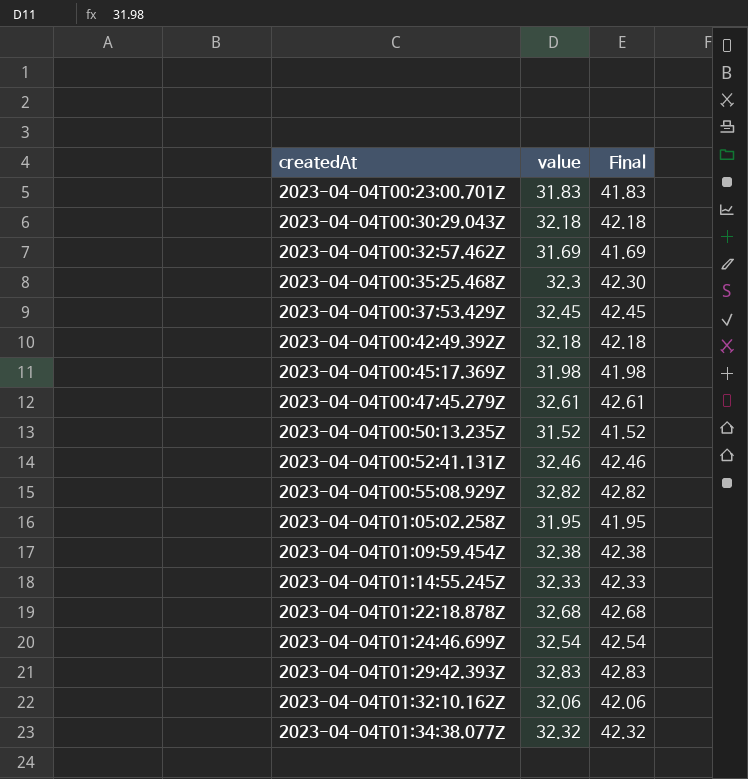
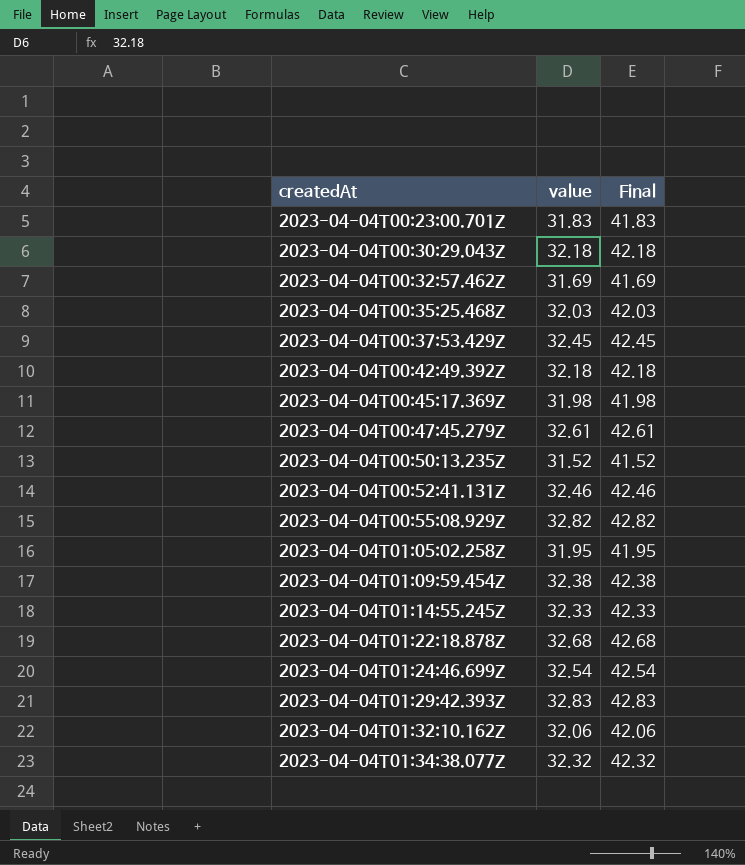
2023-04-04T00:35:25.468Z | value: 32.3 -> 32.03
2023-04-04T00:35:25.468Z | Final: 42.30 -> 42.03

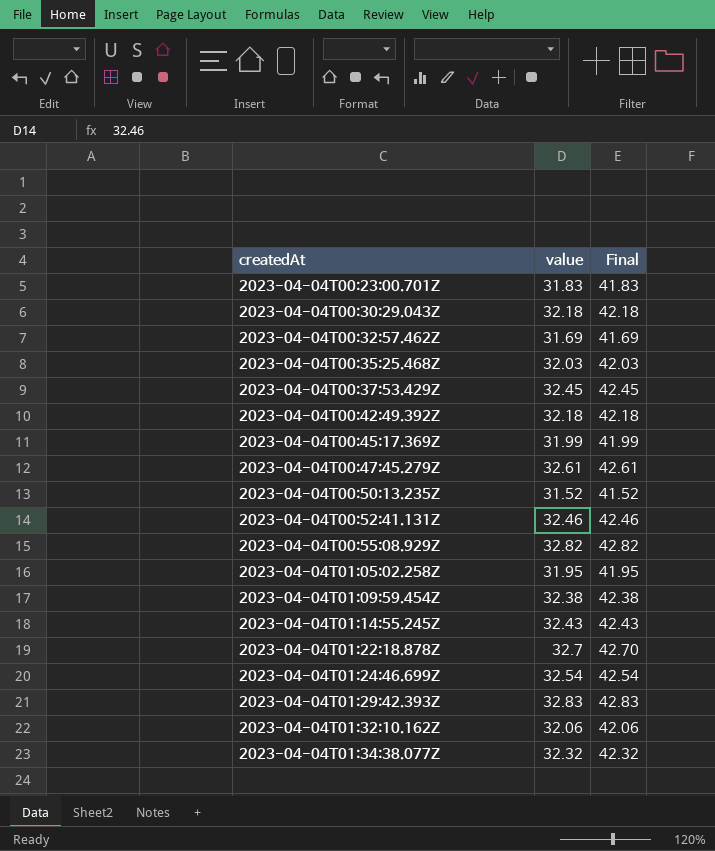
2023-04-04T00:45:17.369Z | value: 31.98 -> 31.99
2023-04-04T00:45:17.369Z | Final: 41.98 -> 41.99
2023-04-04T01:14:55.245Z | value: 32.33 -> 32.43
2023-04-04T01:14:55.245Z | Final: 42.33 -> 42.43
2023-04-04T01:22:18.878Z | value: 32.68 -> 32.7
2023-04-04T01:22:18.878Z | Final: 42.68 -> 42.70

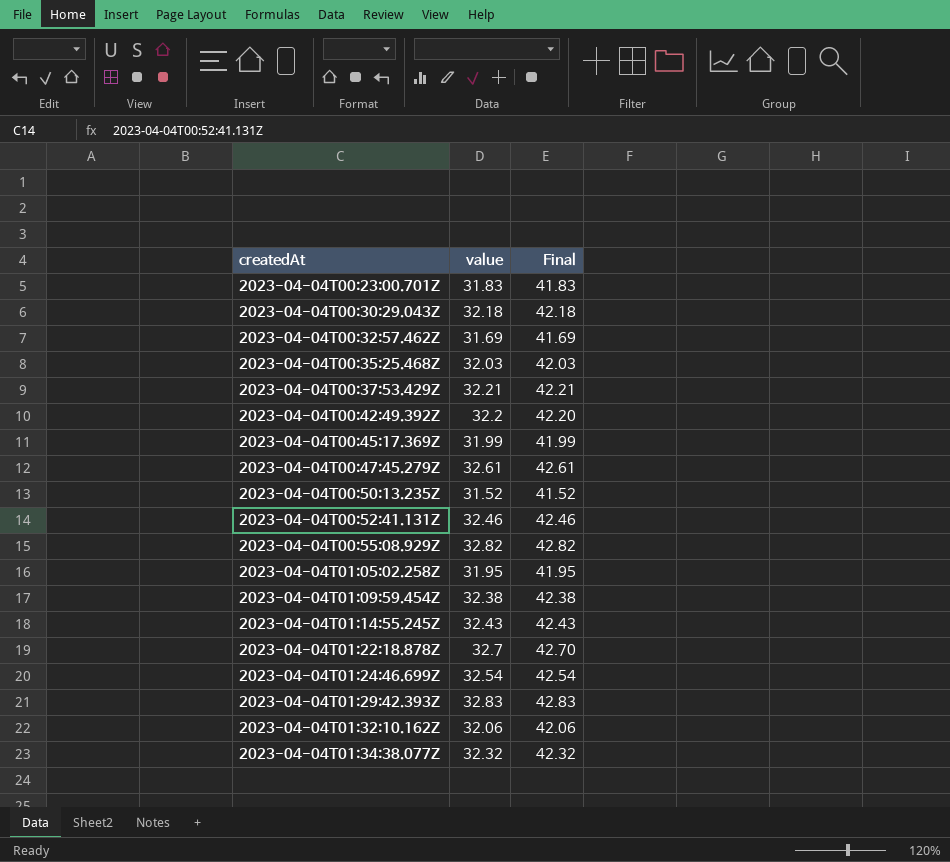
2023-04-04T00:37:53.429Z | value: 32.45 -> 32.21
2023-04-04T00:37:53.429Z | Final: 42.45 -> 42.21
2023-04-04T00:42:49.392Z | value: 32.18 -> 32.2
2023-04-04T00:42:49.392Z | Final: 42.18 -> 42.20

